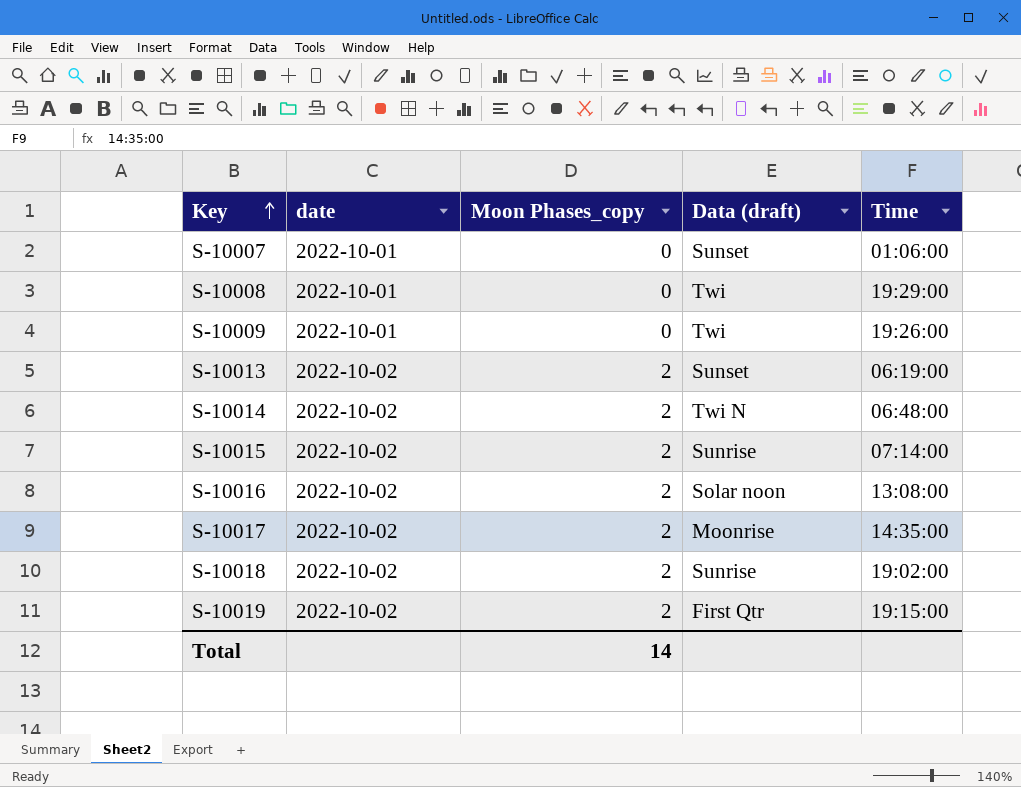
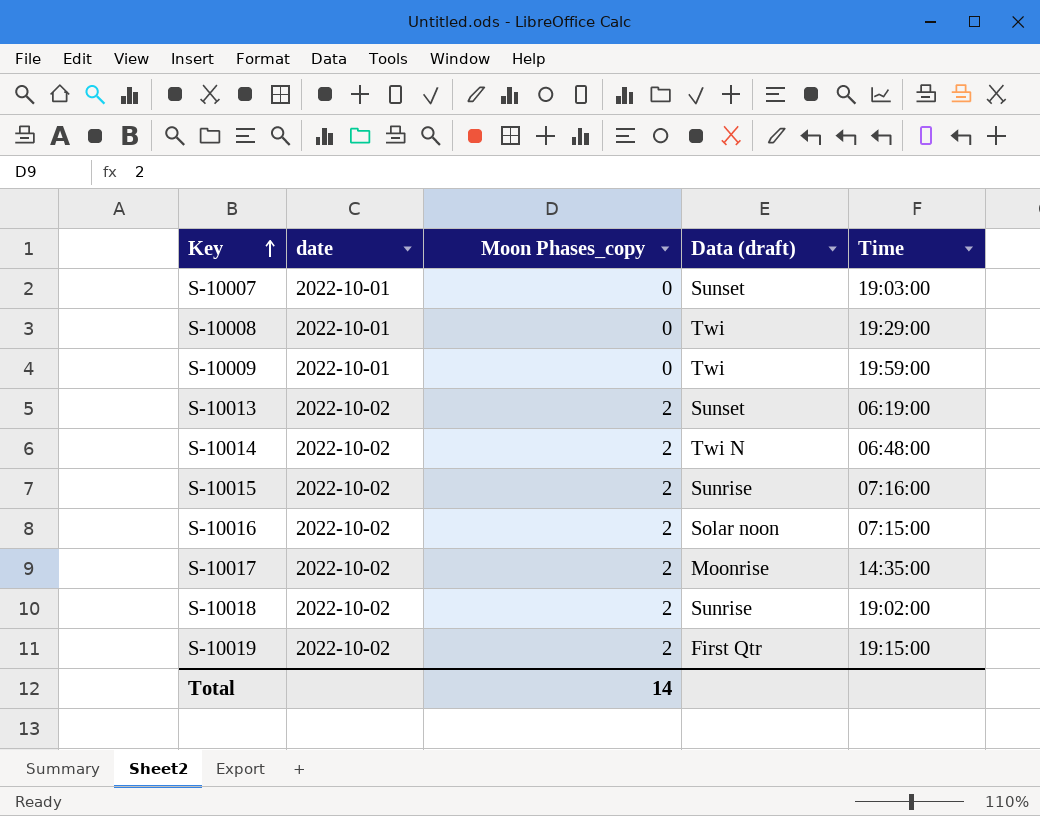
S-10007 | Time: 01:06:00 -> 19:03:00
S-10009 | Time: 19:26:00 -> 19:59:00
S-10015 | Time: 07:14:00 -> 07:16:00
S-10016 | Time: 13:08:00 -> 07:15:00

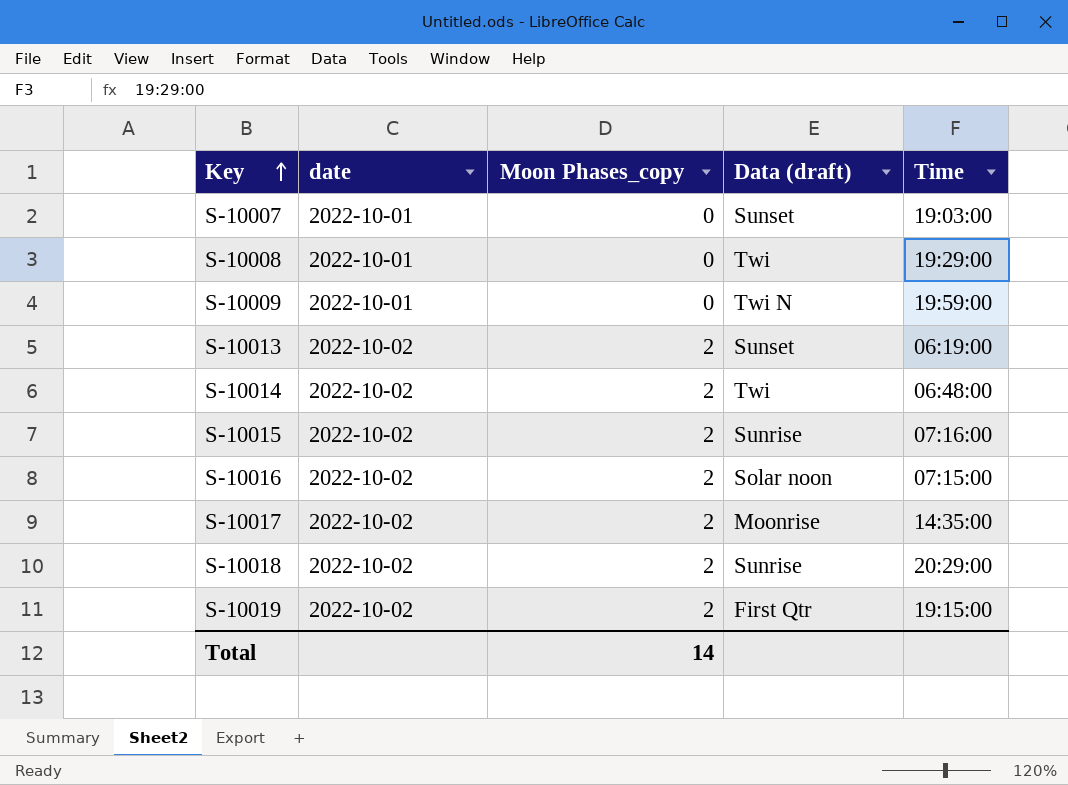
S-10009 | Data (draft): Twi -> Twi N
S-10014 | Data (draft): Twi N -> Twi
S-10018 | Time: 19:02:00 -> 20:29:00

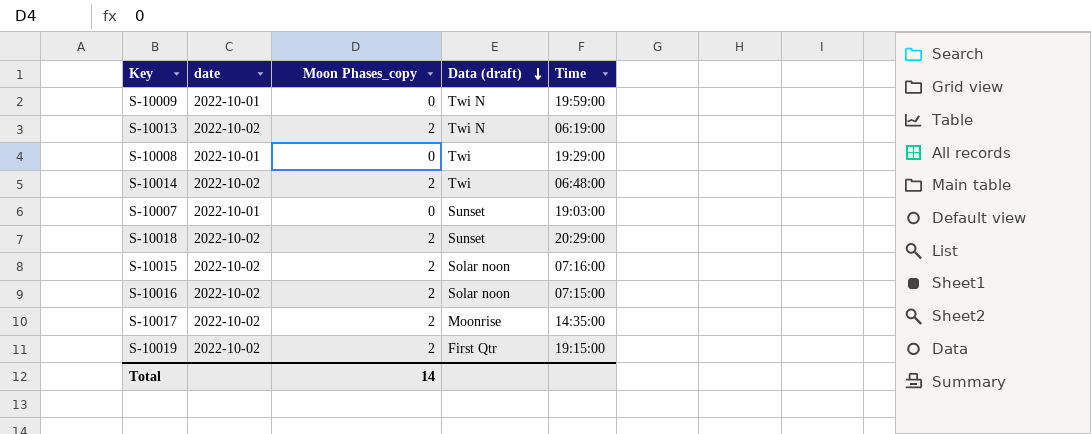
row order: Key ascending -> Data (draft) descending
S-10013 | Data (draft): Sunset -> Twi N
S-10018 | Data (draft): Sunrise -> Sunset
S-10015 | Data (draft): Sunrise -> Solar noon

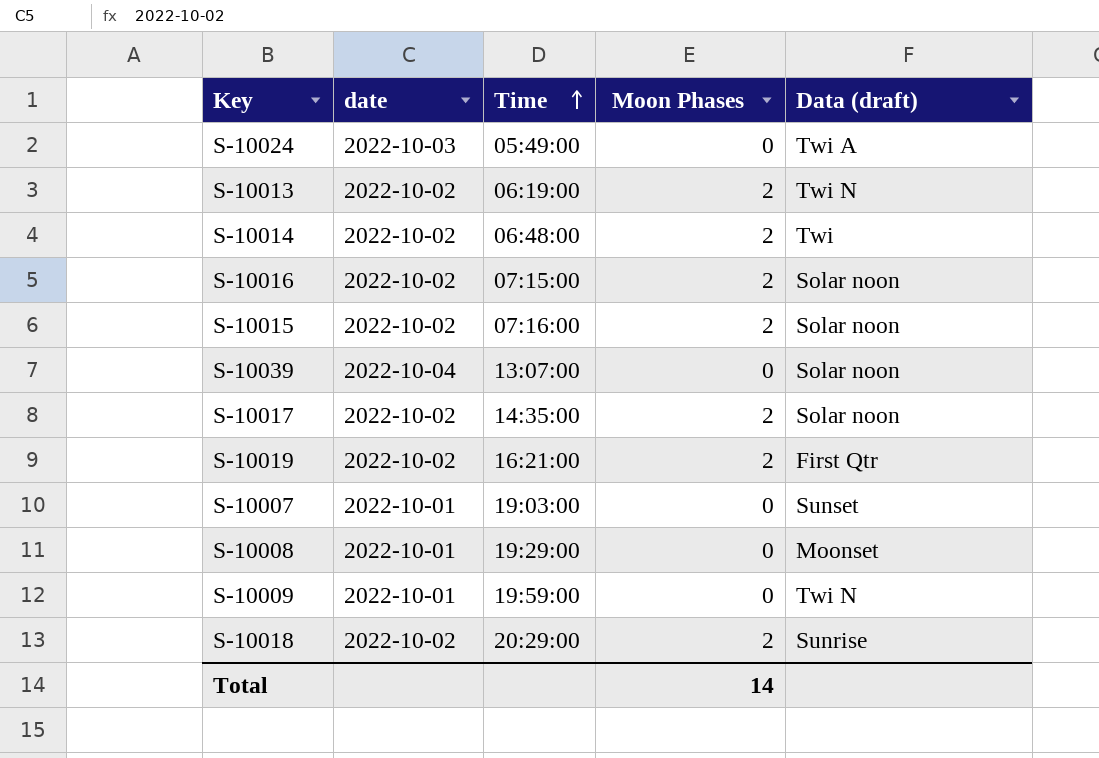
row order: Data (draft) descending -> Time ascending
column Time | position: 5 -> 3
column name: Moon Phases_copy -> Moon Phases
row S-10024: none -> 2022-10-03 | 05:49:00 | 0 | Twi A
row S-10039: none -> 2022-10-04 | 13:07:00 | 0 | Solar noon
S-10017 | Data (draft): Moonrise -> Solar noon
S-10019 | Time: 19:15:00 -> 16:21:00
S-10008 | Data (draft): Twi -> Moonset
S-10018 | Data (draft): Sunset -> Sunrise

